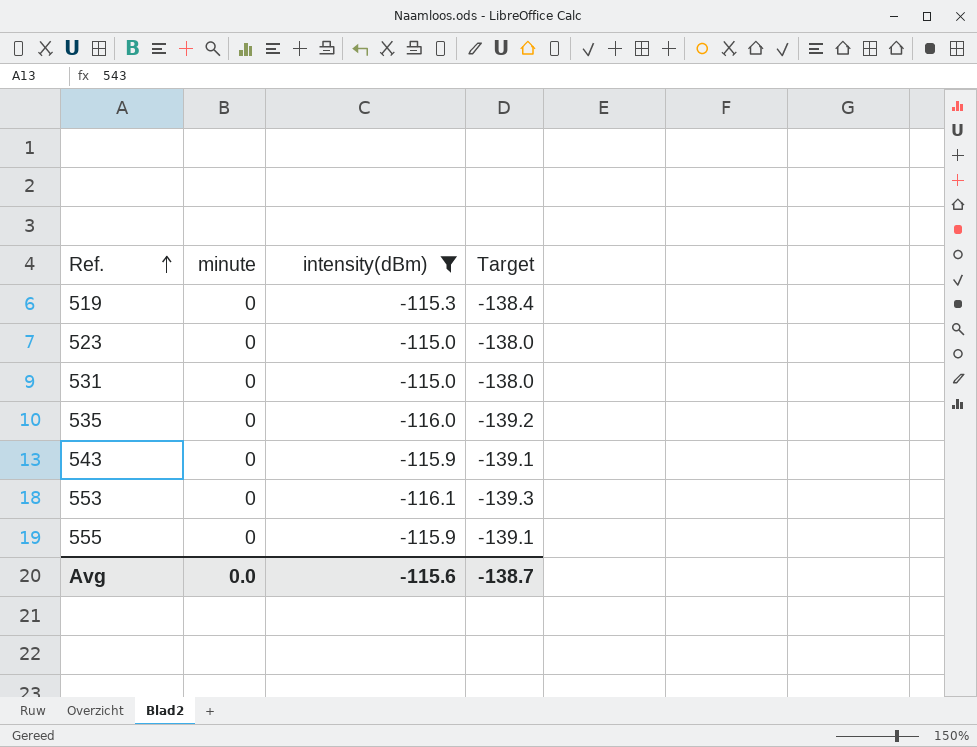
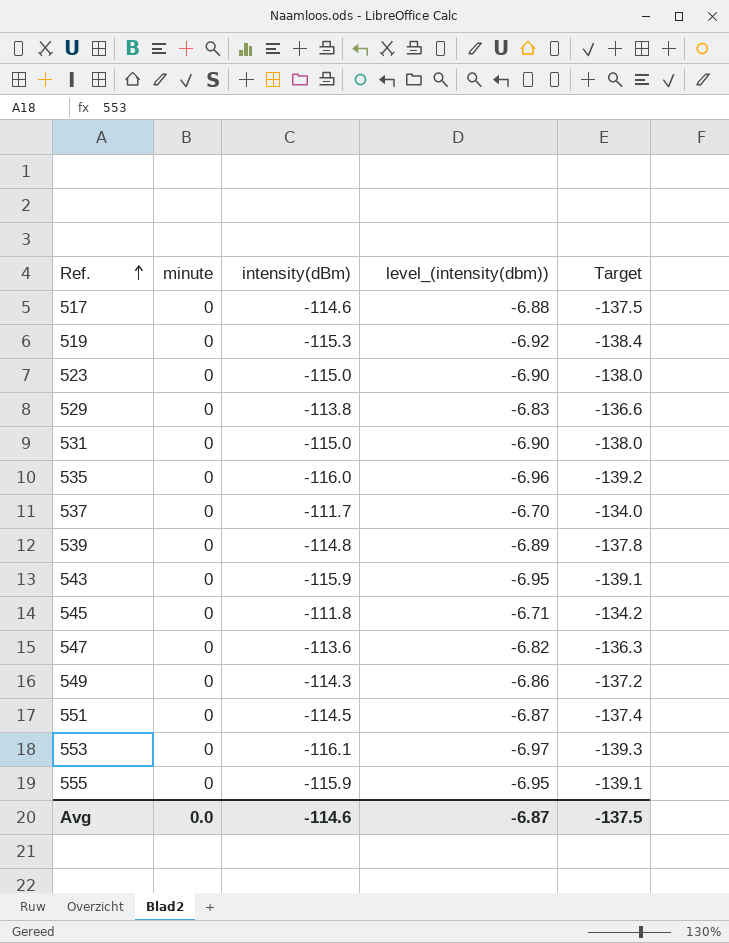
filter: intensity(dBm) <= -115.0 -> none
column level_(intensity(dbm)) | formula: none -> [intensity(dBm)] * 0.06
Avg | intensity(dBm): -115.6 -> -114.6
Avg | Target: -138.7 -> -137.5

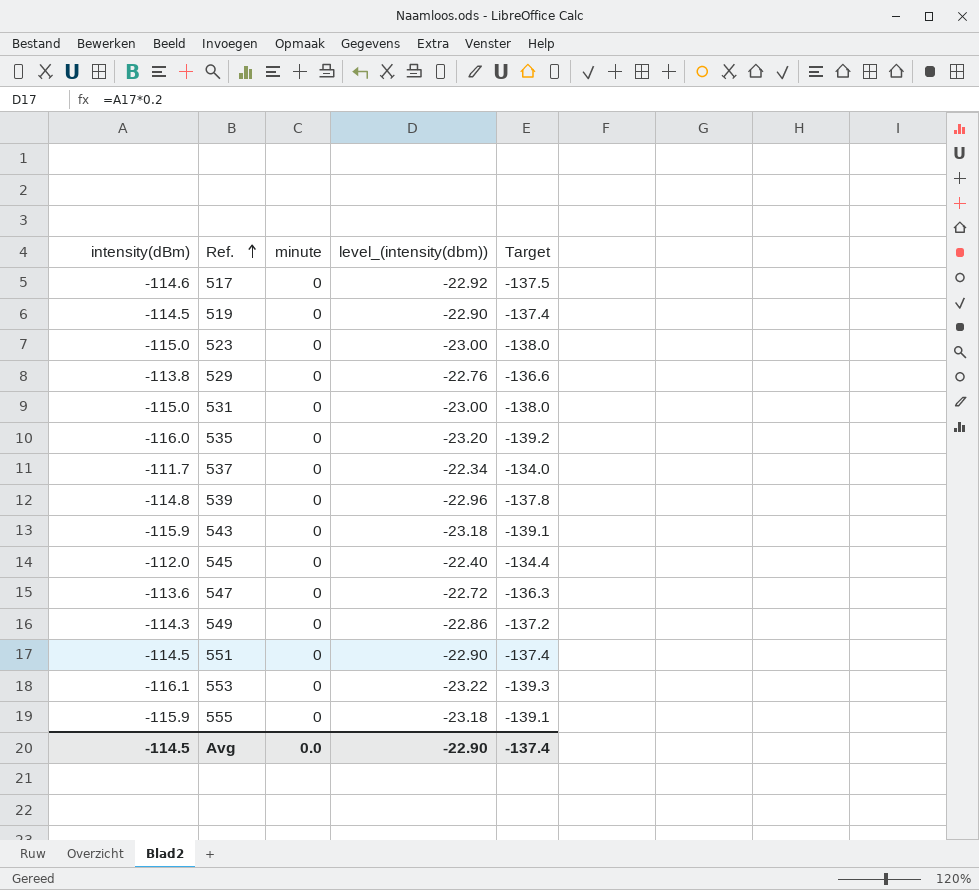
column intensity(dBm) | position: 3 -> 1
column level_(intensity(dbm)) | formula: [intensity(dBm)] * 0.06 -> [intensity(dBm)] * 0.2
519 | intensity(dBm): -115.3 -> -114.5
519 | Target: -138.4 -> -137.4
545 | intensity(dBm): -111.8 -> -112.0
545 | Target: -134.2 -> -134.4
Avg | intensity(dBm): -114.6 -> -114.5
Avg | level_(intensity(dbm)): -6.87 -> -22.90
Avg | Target: -137.5 -> -137.4

